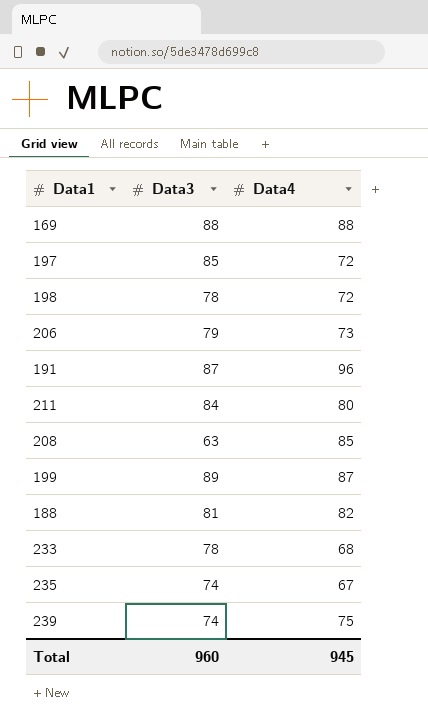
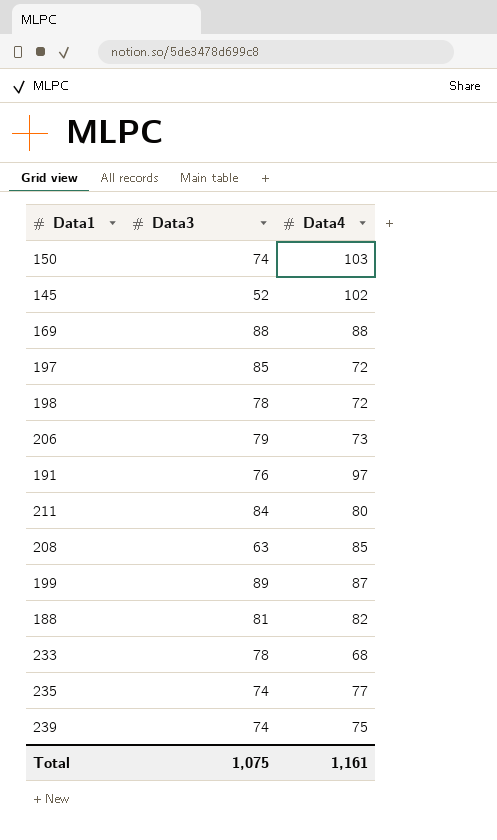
row 150: none -> 74 | 103
row 145: none -> 52 | 102
191 | Data3: 87 -> 76
191 | Data4: 96 -> 97
235 | Data4: 67 -> 77
Total | Data3: 960 -> 1,075
Total | Data4: 945 -> 1,161

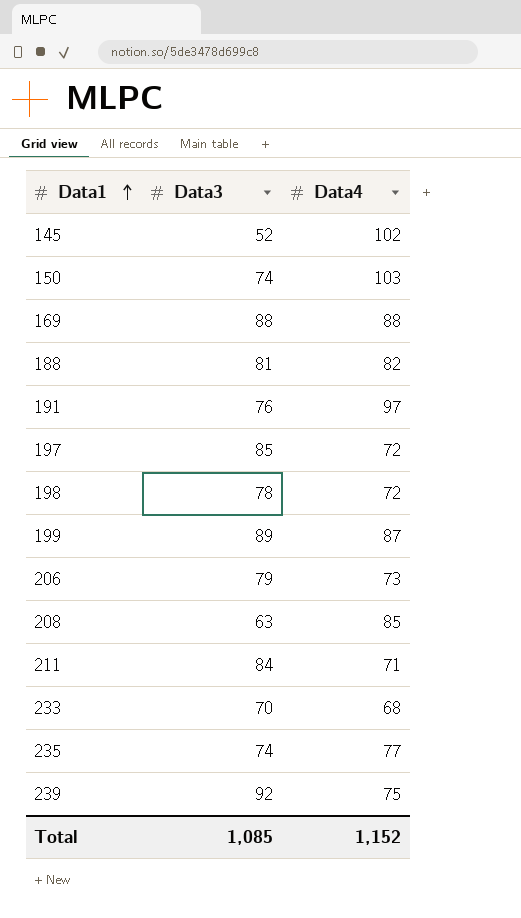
row order: none -> Data1 ascending
211 | Data4: 80 -> 71
233 | Data3: 78 -> 70
239 | Data3: 74 -> 92
Total | Data3: 1,075 -> 1,085
Total | Data4: 1,161 -> 1,152

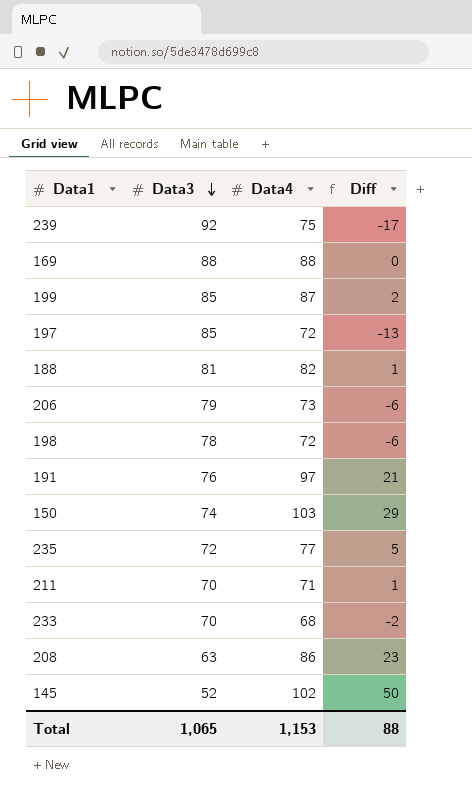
row order: Data1 ascending -> Data3 descending
column Diff | formula: none -> [Data4] - [Data3]
199 | Data3: 89 -> 85
235 | Data3: 74 -> 72
211 | Data3: 84 -> 70
208 | Data4: 85 -> 86
Total | Data3: 1,085 -> 1,065
Total | Data4: 1,152 -> 1,153

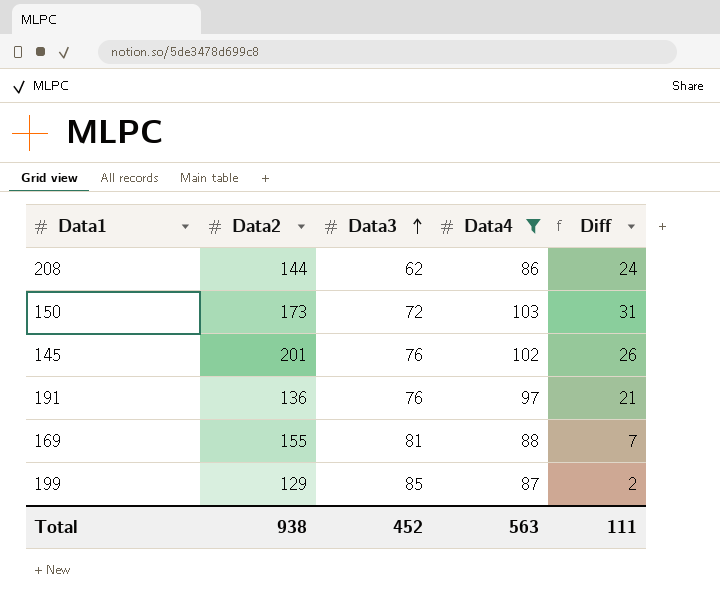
filter: none -> Data4 >= 86
row order: Data3 descending -> Data3 ascending
column Data2 | position: none -> 2
208 | Data3: 63 -> 62
208 | Diff: 23 -> 24
150 | Data3: 74 -> 72
150 | Diff: 29 -> 31
145 | Data3: 52 -> 76
145 | Diff: 50 -> 26
169 | Data3: 88 -> 81
169 | Diff: 0 -> 7
Total | Data3: 1,065 -> 452
Total | Data4: 1,153 -> 563
Total | Diff: 88 -> 111

